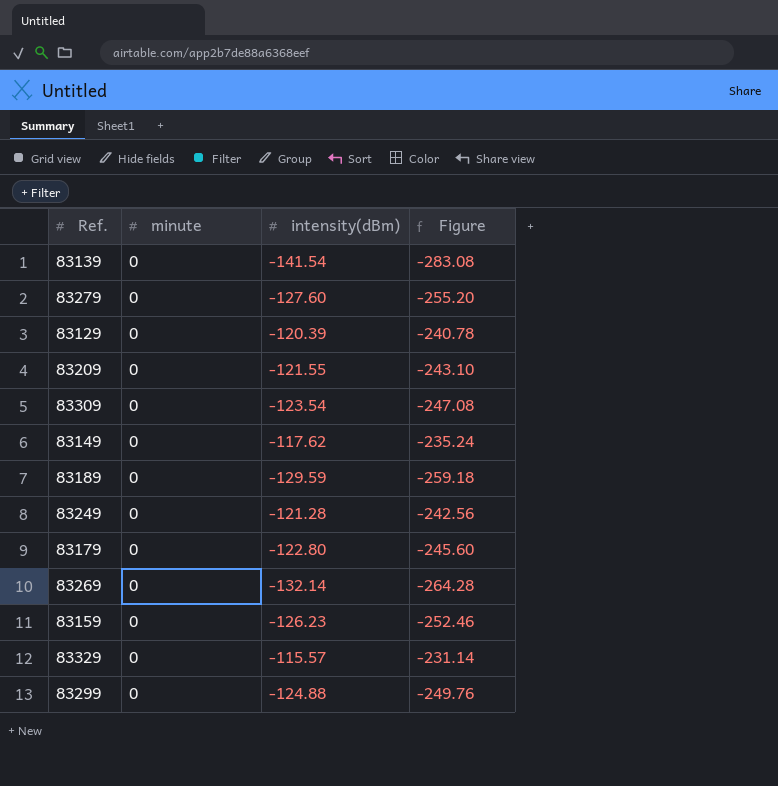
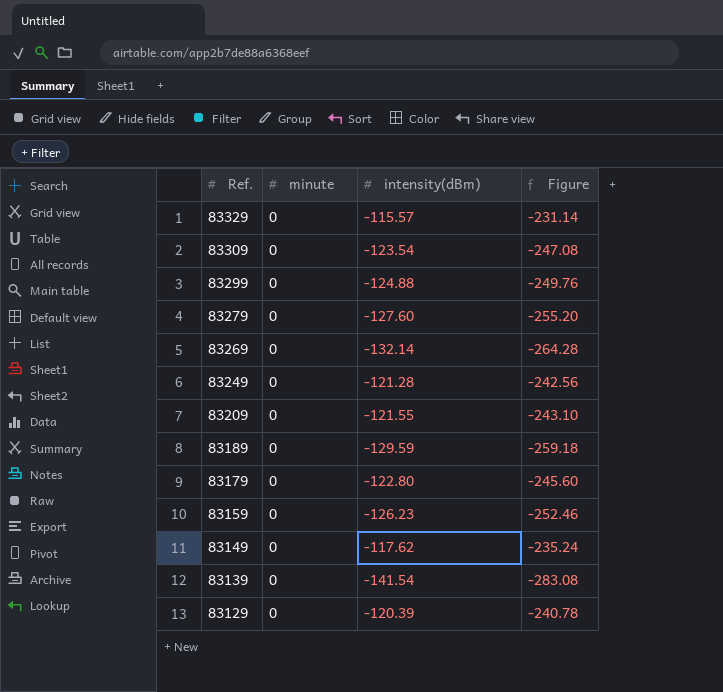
row order: none -> Ref. descending

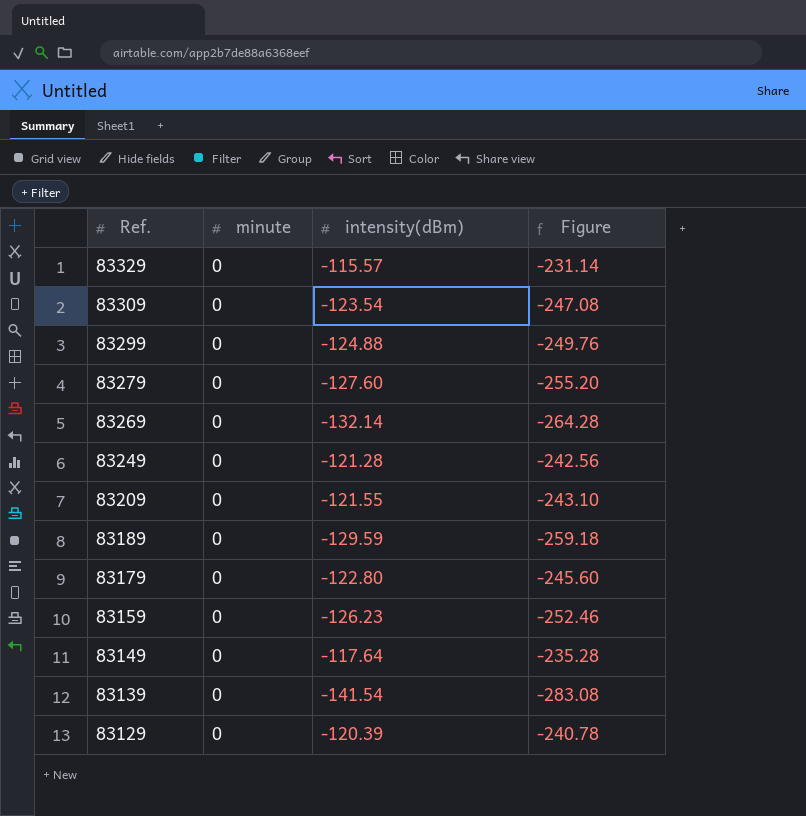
83149 | intensity(dBm): -117.62 -> -117.64
83149 | Figure: -235.24 -> -235.28

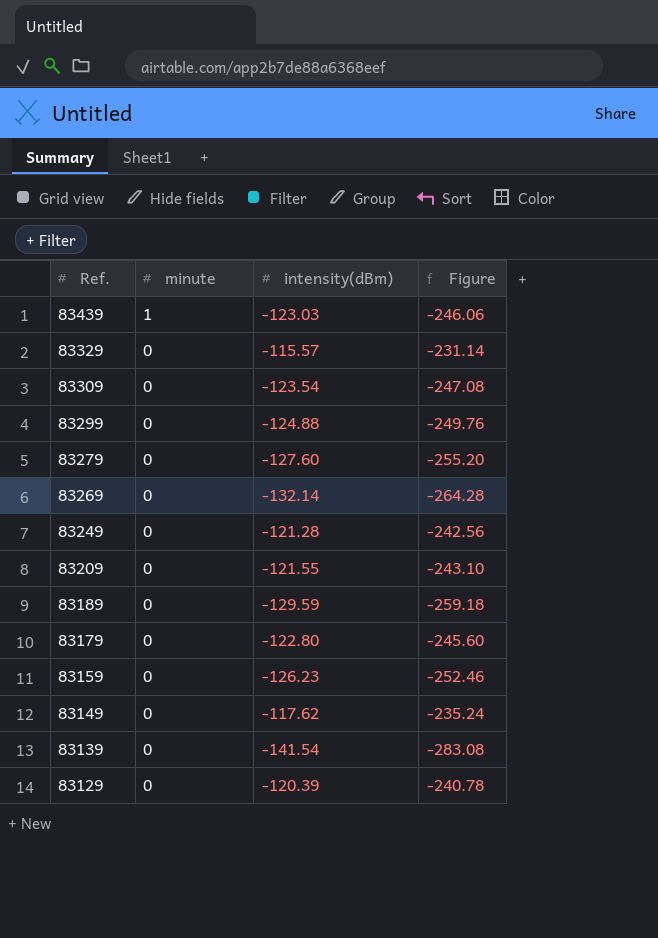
row 83439: none -> 1 | -123.03 | -246.06
83149 | intensity(dBm): -117.64 -> -117.62
83149 | Figure: -235.28 -> -235.24

